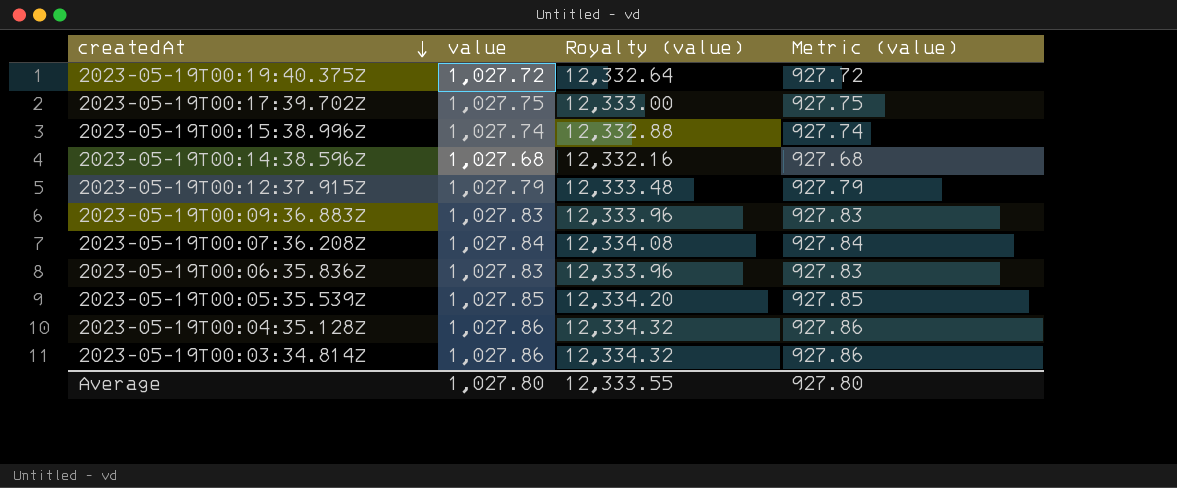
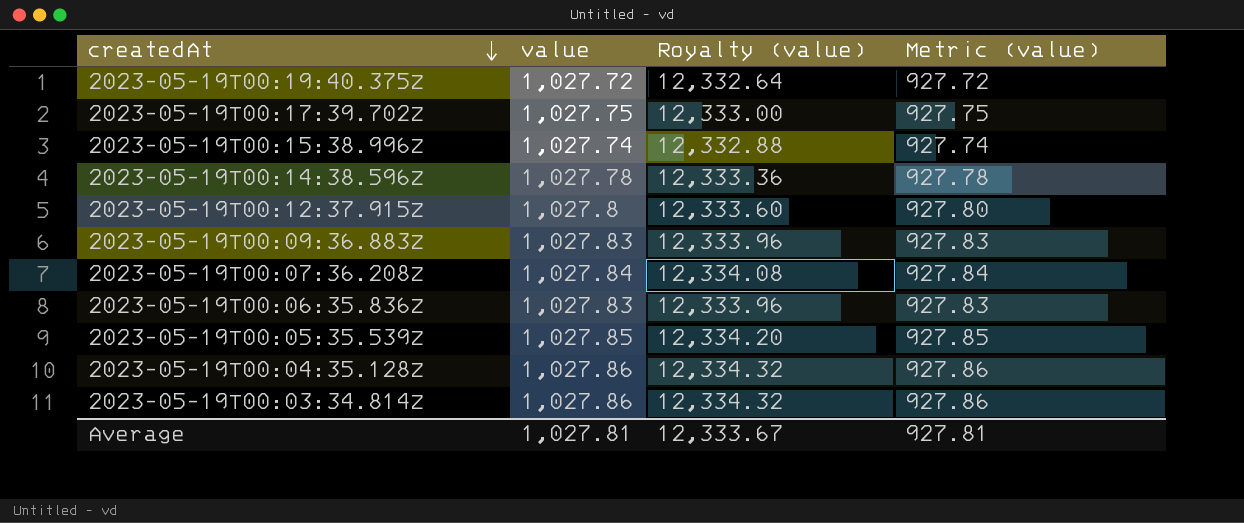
2023-05-19T00:14:38.596Z | value: 1,027.68 -> 1,027.78
2023-05-19T00:14:38.596Z | Royalty (value): 12,332.16 -> 12,333.36
2023-05-19T00:14:38.596Z | Metric (value): 927.68 -> 927.78
2023-05-19T00:12:37.915Z | value: 1,027.79 -> 1,027.8
2023-05-19T00:12:37.915Z | Royalty (value): 12,333.48 -> 12,333.60
2023-05-19T00:12:37.915Z | Metric (value): 927.79 -> 927.80
Average | value: 1,027.80 -> 1,027.81
Average | Royalty (value): 12,333.55 -> 12,333.67
Average | Metric (value): 927.80 -> 927.81

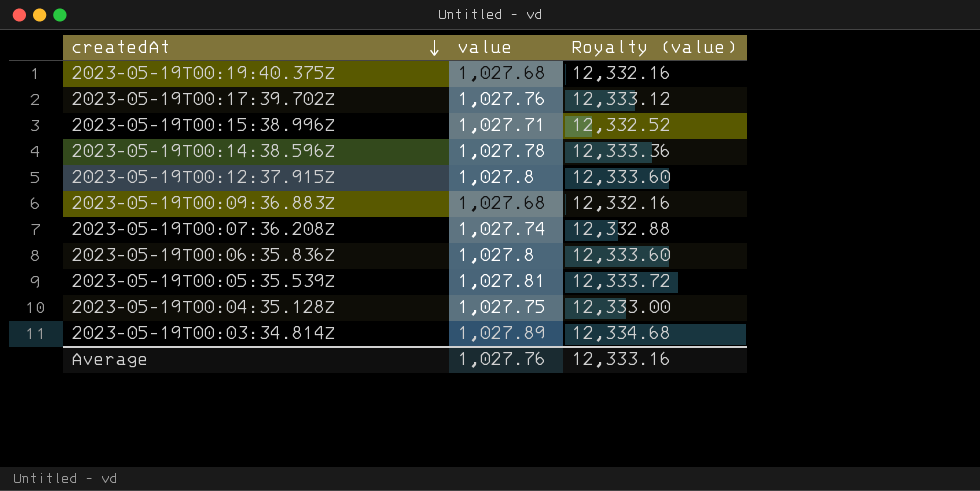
column Metric (value) | formula: [value] - 100 -> none
2023-05-19T00:19:40.375Z | value: 1,027.72 -> 1,027.68
2023-05-19T00:19:40.375Z | Royalty (value): 12,332.64 -> 12,332.16
2023-05-19T00:17:39.702Z | value: 1,027.75 -> 1,027.76
2023-05-19T00:17:39.702Z | Royalty (value): 12,333.00 -> 12,333.12
2023-05-19T00:15:38.996Z | value: 1,027.74 -> 1,027.71
2023-05-19T00:15:38.996Z | Royalty (value): 12,332.88 -> 12,332.52
2023-05-19T00:09:36.883Z | value: 1,027.83 -> 1,027.68
2023-05-19T00:09:36.883Z | Royalty (value): 12,333.96 -> 12,332.16
2023-05-19T00:07:36.208Z | value: 1,027.84 -> 1,027.74
2023-05-19T00:07:36.208Z | Royalty (value): 12,334.08 -> 12,332.88
2023-05-19T00:06:35.836Z | value: 1,027.83 -> 1,027.8
2023-05-19T00:06:35.836Z | Royalty (value): 12,333.96 -> 12,333.60
2023-05-19T00:05:35.539Z | value: 1,027.85 -> 1,027.81
2023-05-19T00:05:35.539Z | Royalty (value): 12,334.20 -> 12,333.72
2023-05-19T00:04:35.128Z | value: 1,027.86 -> 1,027.75
2023-05-19T00:04:35.128Z | Royalty (value): 12,334.32 -> 12,333.00
2023-05-19T00:03:34.814Z | value: 1,027.86 -> 1,027.89
2023-05-19T00:03:34.814Z | Royalty (value): 12,334.32 -> 12,334.68
Average | value: 1,027.81 -> 1,027.76
Average | Royalty (value): 12,333.67 -> 12,333.16

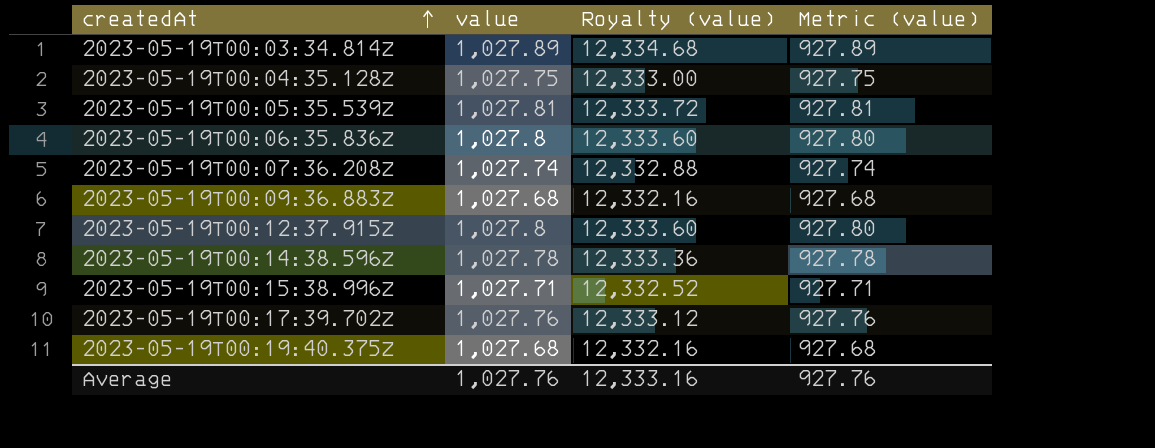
row order: createdAt descending -> createdAt ascending
column Metric (value) | formula: none -> [value] - 100

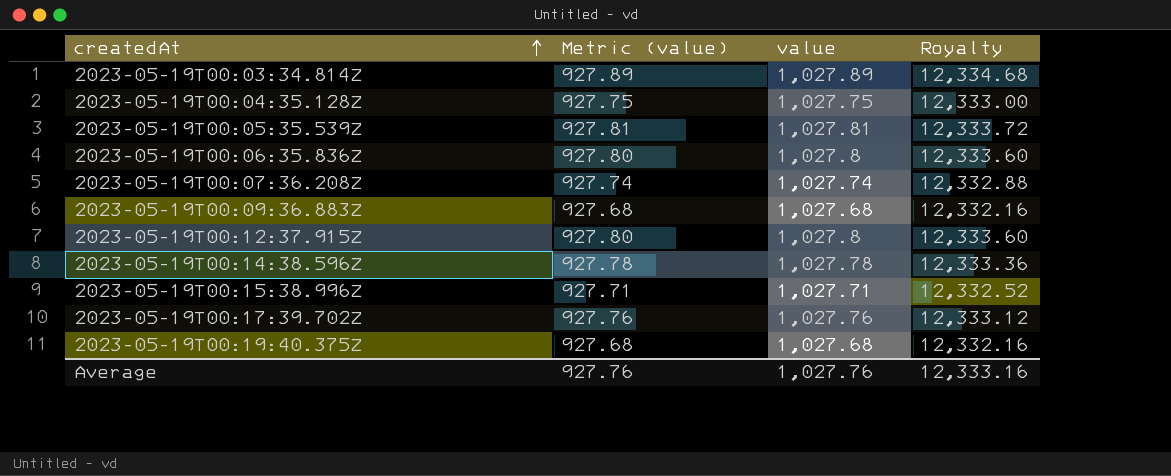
column Metric (value) | position: 4 -> 2
column name: Royalty (value) -> Royalty

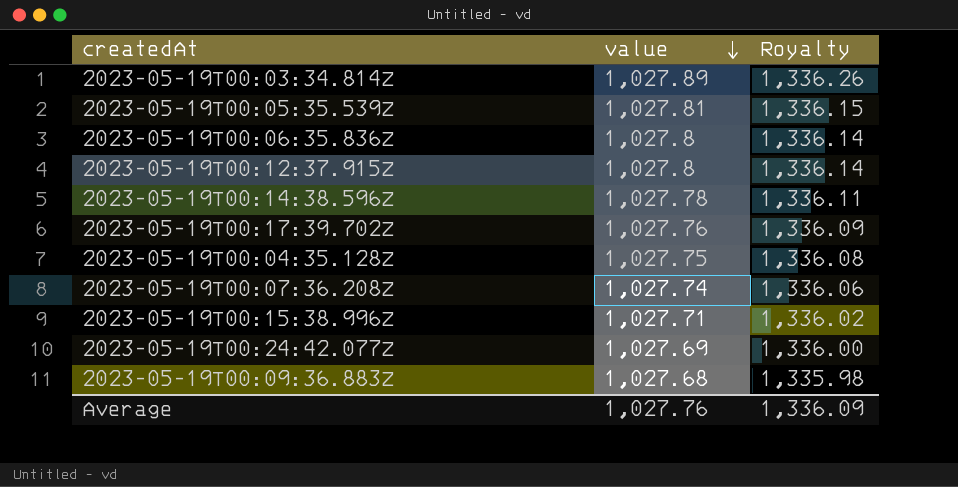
row order: createdAt ascending -> value descending
column Metric (value) | formula: [value] - 100 -> none
column Royalty | formula: [value] * 12 -> [value] * 1.3
row 2023-05-19T00:19:40.375Z: 927.68 | 1,027.68 | 12,332.16 -> none
row 2023-05-19T00:24:42.077Z: none -> 1,027.69 | 1,336.00
Average | Royalty: 12,333.16 -> 1,336.09

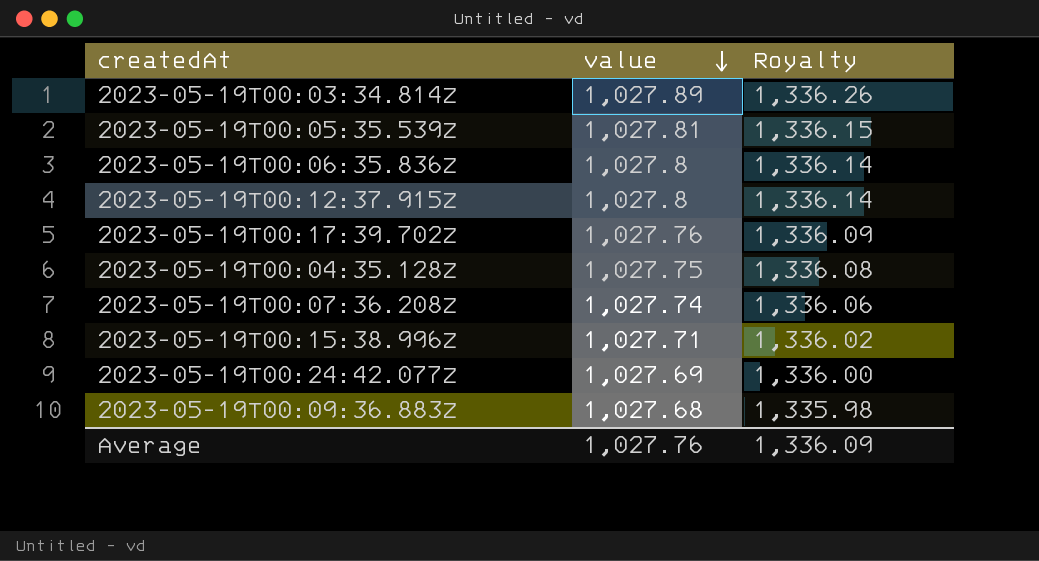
row 2023-05-19T00:14:38.596Z: 1,027.78 | 1,336.11 -> none

